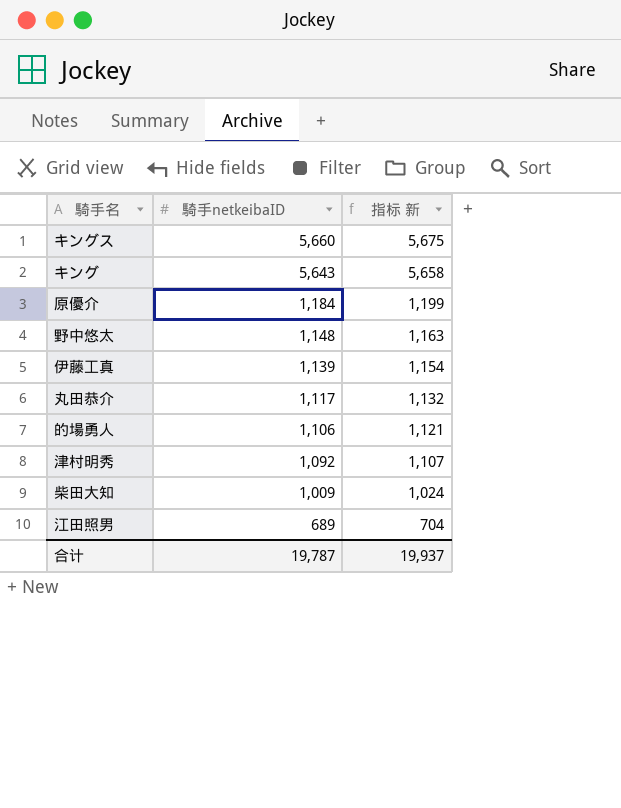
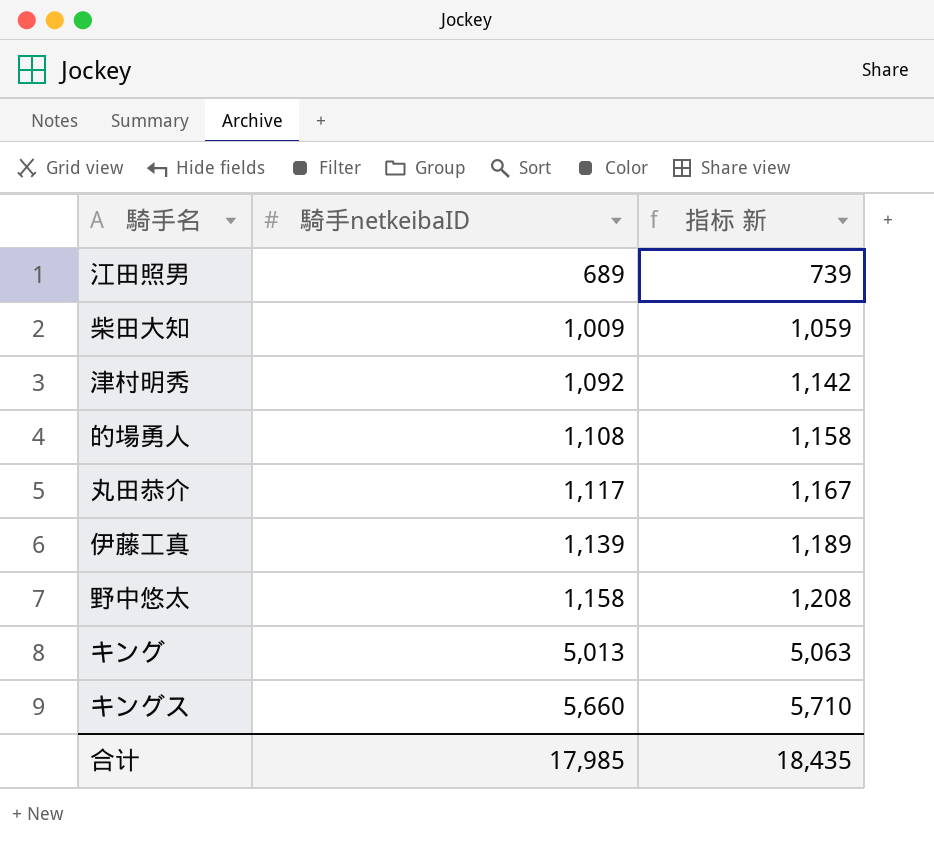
row order: 騎手netkeibaID descending -> 騎手netkeibaID ascending
column 指标 新 | formula: [騎手netkeibaID] + 15 -> [騎手netkeibaID] + 50
row 原優介: 1,184 | 1,199 -> none
的場勇人 | 騎手netkeibaID: 1,106 -> 1,108
野中悠太 | 騎手netkeibaID: 1,148 -> 1,158
キング | 騎手netkeibaID: 5,643 -> 5,013
合计 | 騎手netkeibaID: 19,787 -> 17,985
合计 | 指标 新: 19,937 -> 18,435

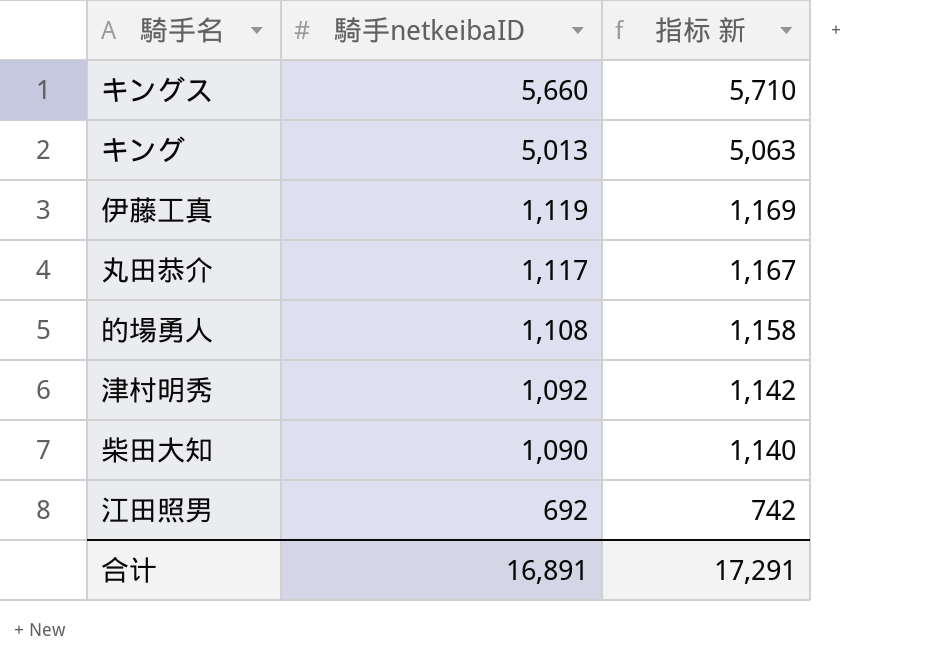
row order: 騎手netkeibaID ascending -> 騎手netkeibaID descending
row 野中悠太: 1,158 | 1,208 -> none
伊藤工真 | 騎手netkeibaID: 1,139 -> 1,119
伊藤工真 | 指标 新: 1,189 -> 1,169
柴田大知 | 騎手netkeibaID: 1,009 -> 1,090
柴田大知 | 指标 新: 1,059 -> 1,140
江田照男 | 騎手netkeibaID: 689 -> 692
江田照男 | 指标 新: 739 -> 742
合计 | 騎手netkeibaID: 17,985 -> 16,891
合计 | 指标 新: 18,435 -> 17,291

